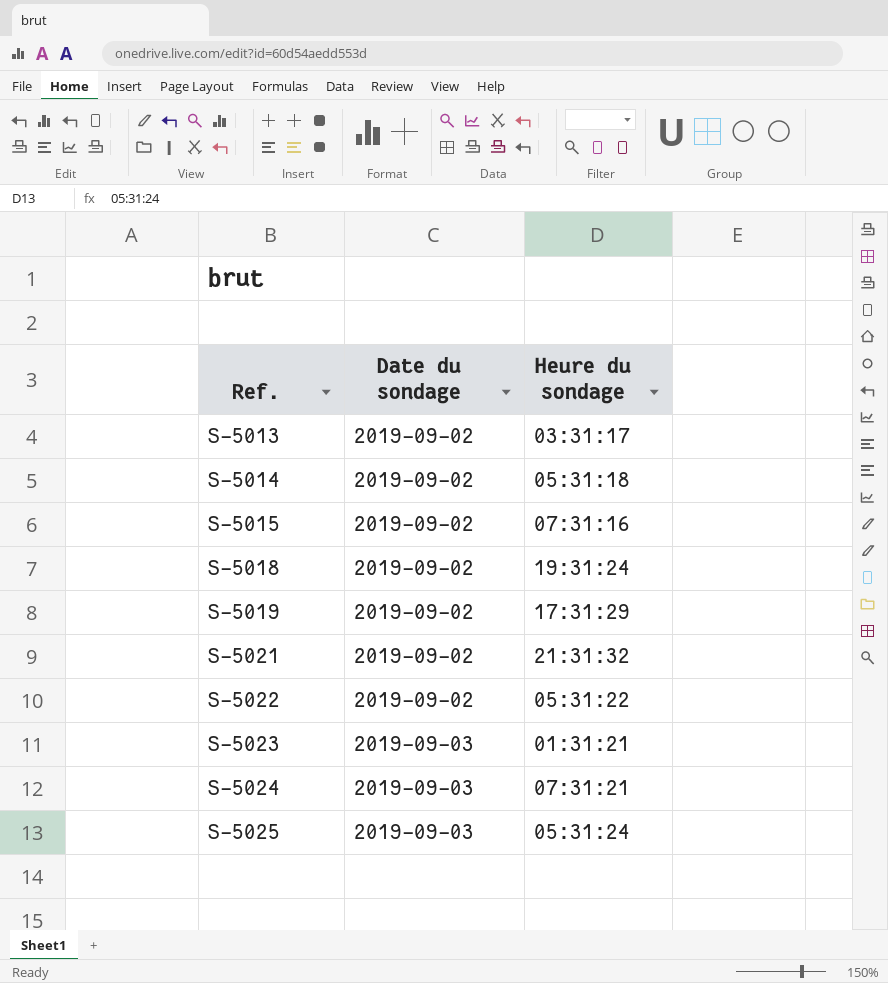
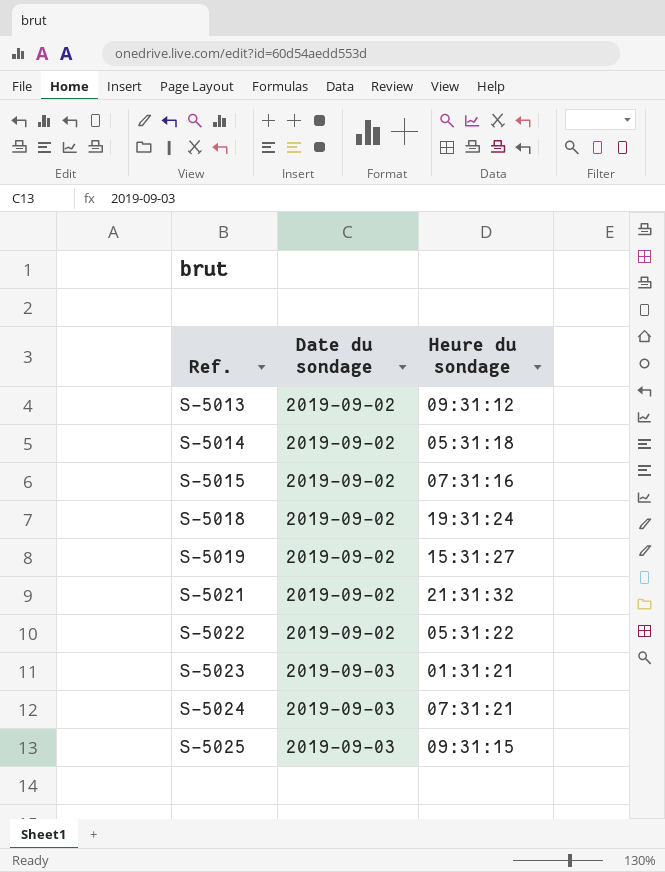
S-5013 | Heure du sondage: 03:31:17 -> 09:31:12
S-5019 | Heure du sondage: 17:31:29 -> 15:31:27
S-5025 | Heure du sondage: 05:31:24 -> 09:31:15

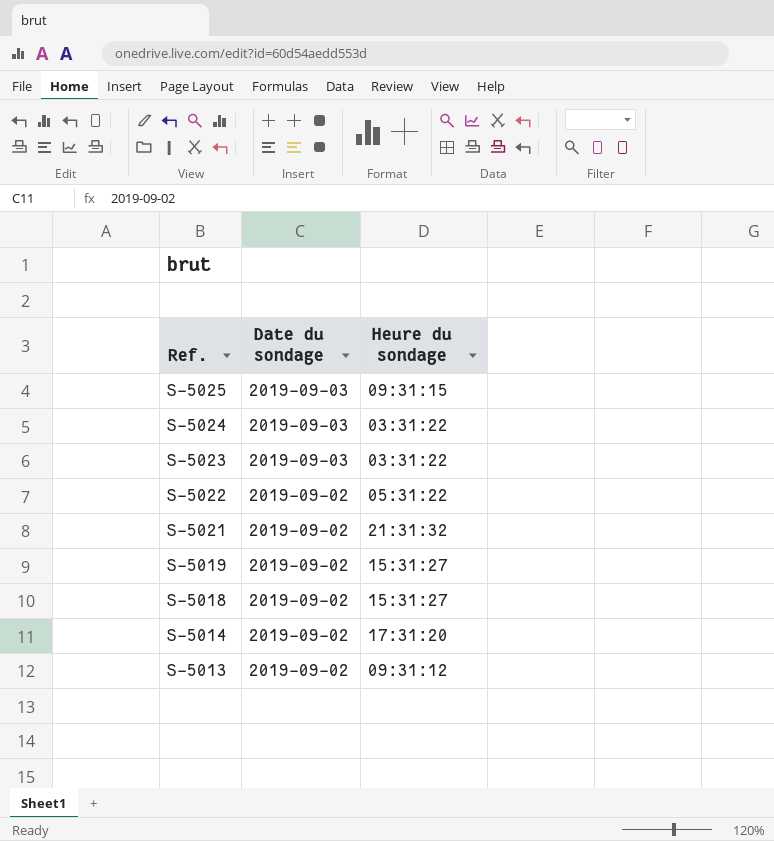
row order: Ref. ascending -> Ref. descending
row S-5015: 2019-09-02 | 07:31:16 -> none
S-5024 | Heure du sondage: 07:31:21 -> 03:31:22
S-5023 | Heure du sondage: 01:31:21 -> 03:31:22
S-5018 | Heure du sondage: 19:31:24 -> 15:31:27
S-5014 | Heure du sondage: 05:31:18 -> 17:31:20

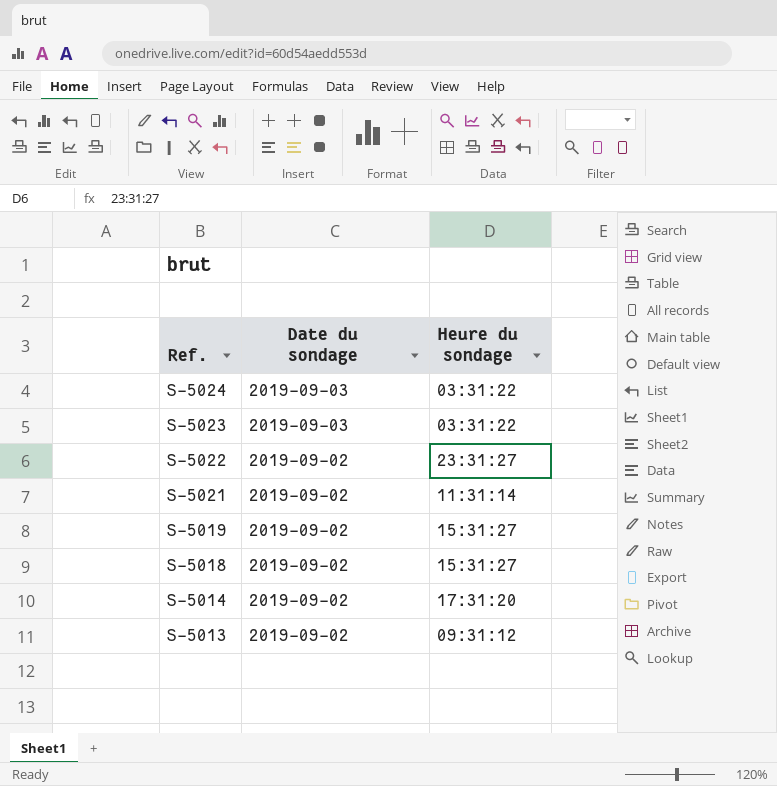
row S-5025: 2019-09-03 | 09:31:15 -> none
S-5022 | Heure du sondage: 05:31:22 -> 23:31:27
S-5021 | Heure du sondage: 21:31:32 -> 11:31:14

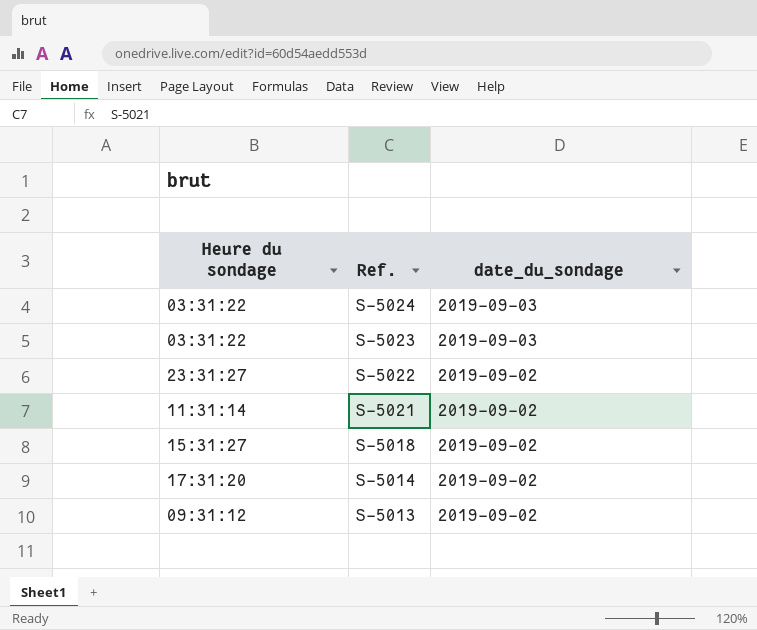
column Heure du sondage | position: 3 -> 1
column name: Date du sondage -> date_du_sondage
row S-5019: 2019-09-02 | 15:31:27 -> none

